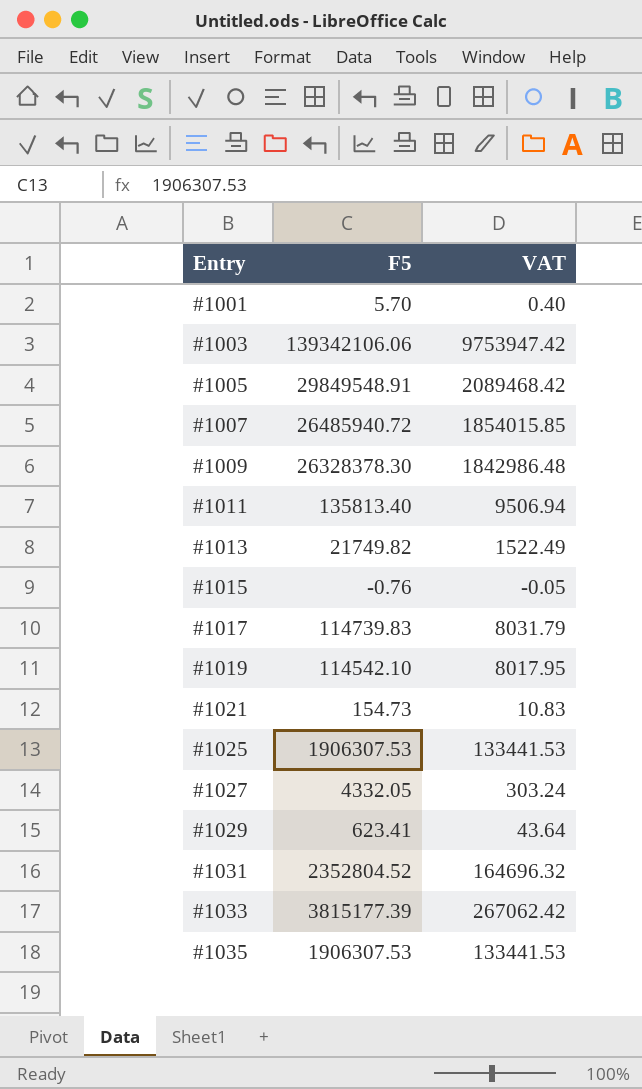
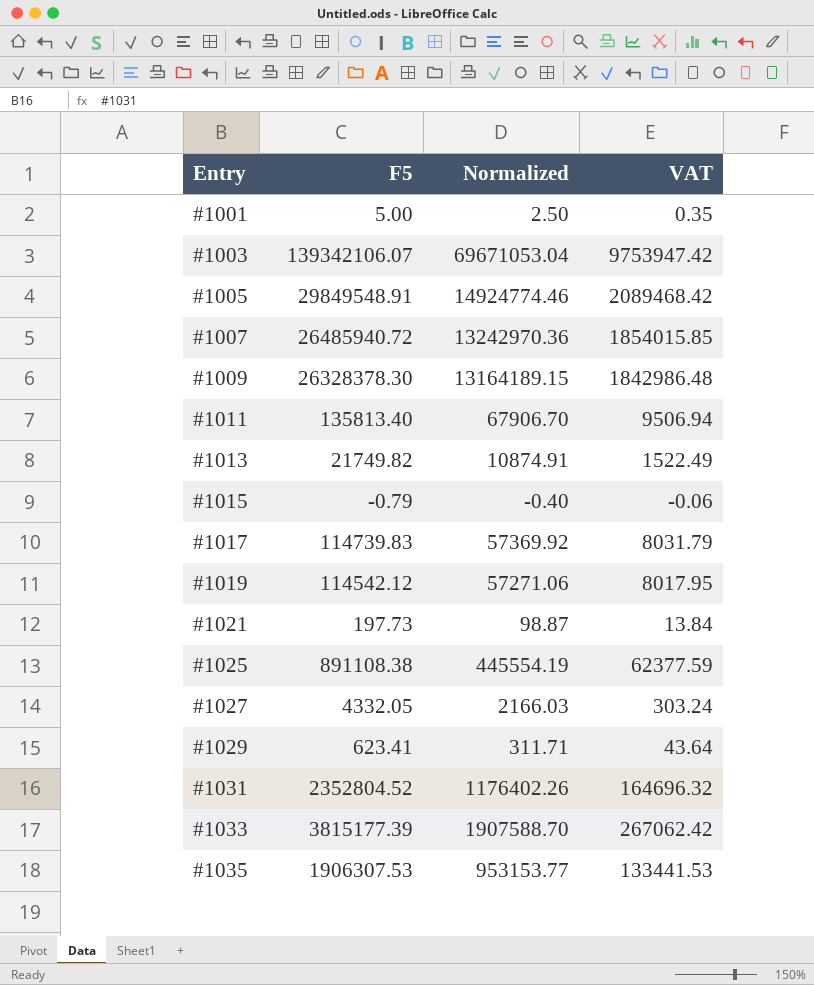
column Normalized | formula: none -> [F5] * 0.5
#1001 | F5: 5.70 -> 5.00
#1001 | VAT: 0.40 -> 0.35
#1003 | F5: 139342106.06 -> 139342106.07
#1015 | F5: -0.76 -> -0.79
#1015 | VAT: -0.05 -> -0.06
#1019 | F5: 114542.10 -> 114542.12
#1021 | F5: 154.73 -> 197.73
#1021 | VAT: 10.83 -> 13.84
#1025 | F5: 1906307.53 -> 891108.38
#1025 | VAT: 133441.53 -> 62377.59

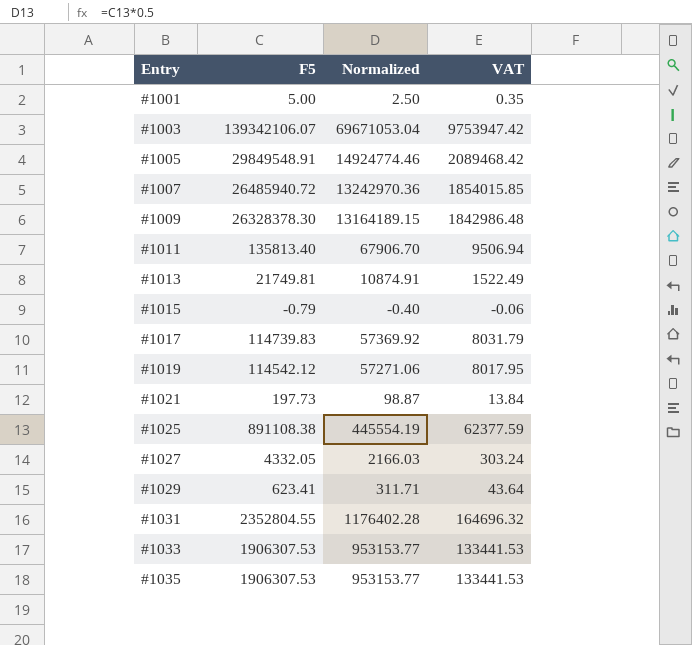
#1013 | F5: 21749.82 -> 21749.81
#1031 | F5: 2352804.52 -> 2352804.55
#1031 | Normalized: 1176402.26 -> 1176402.28
#1033 | F5: 3815177.39 -> 1906307.53
#1033 | Normalized: 1907588.70 -> 953153.77
#1033 | VAT: 267062.42 -> 133441.53

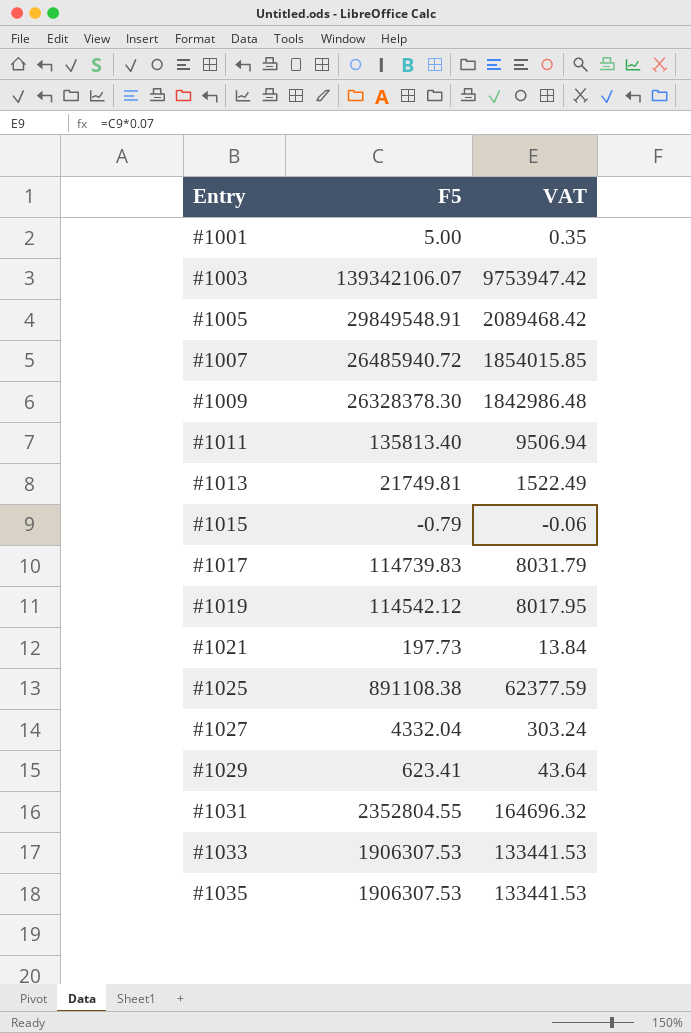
column Normalized | formula: [F5] * 0.5 -> none
#1027 | F5: 4332.05 -> 4332.04

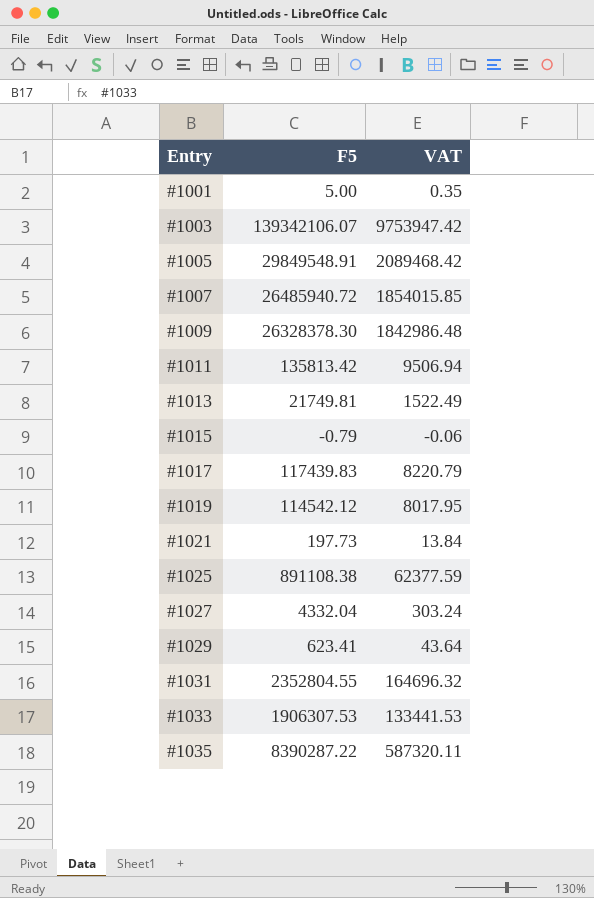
#1011 | F5: 135813.40 -> 135813.42
#1017 | F5: 114739.83 -> 117439.83
#1017 | VAT: 8031.79 -> 8220.79
#1035 | F5: 1906307.53 -> 8390287.22
#1035 | VAT: 133441.53 -> 587320.11

